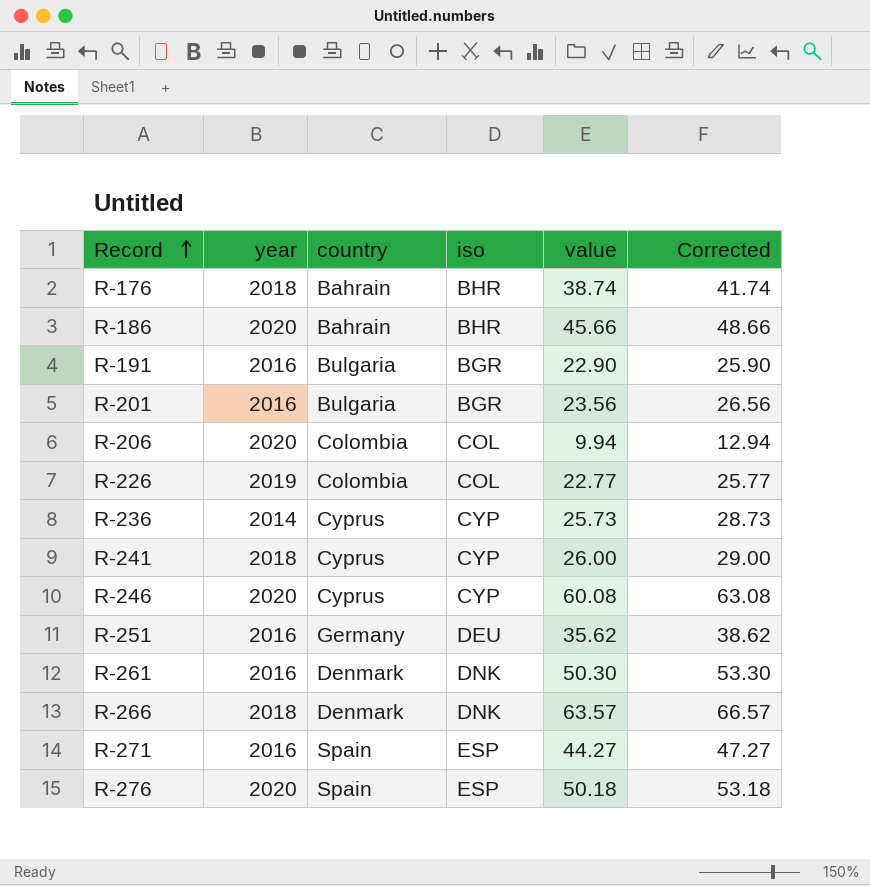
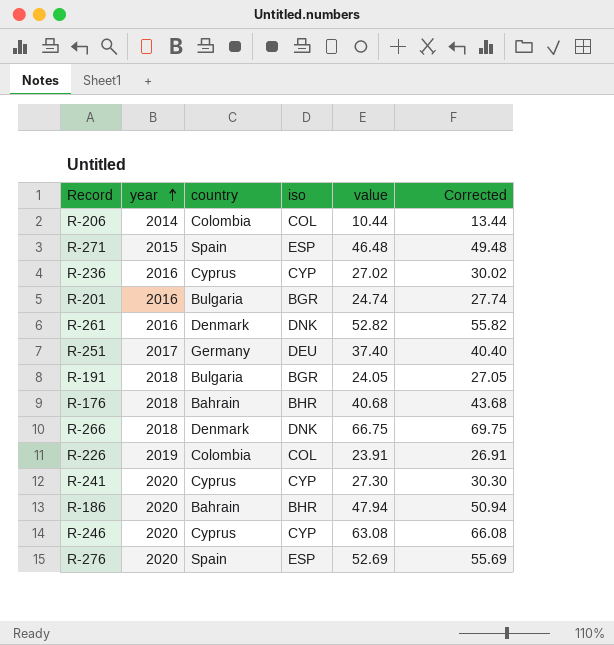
row order: Record ascending -> year ascending
R-206 | year: 2020 -> 2014
R-206 | value: 9.94 -> 10.44
R-206 | Corrected: 12.94 -> 13.44
R-271 | year: 2016 -> 2015
R-271 | value: 44.27 -> 46.48
R-271 | Corrected: 47.27 -> 49.48
R-236 | year: 2014 -> 2016
R-236 | value: 25.73 -> 27.02
R-236 | Corrected: 28.73 -> 30.02
R-201 | value: 23.56 -> 24.74
R-201 | Corrected: 26.56 -> 27.74
R-261 | value: 50.30 -> 52.82
R-261 | Corrected: 53.30 -> 55.82
R-251 | year: 2016 -> 2017
R-251 | value: 35.62 -> 37.40
R-251 | Corrected: 38.62 -> 40.40
R-191 | year: 2016 -> 2018
R-191 | value: 22.90 -> 24.05
R-191 | Corrected: 25.90 -> 27.05
R-176 | value: 38.74 -> 40.68
R-176 | Corrected: 41.74 -> 43.68
R-266 | value: 63.57 -> 66.75
R-266 | Corrected: 66.57 -> 69.75
R-226 | value: 22.77 -> 23.91
R-226 | Corrected: 25.77 -> 26.91
R-241 | year: 2018 -> 2020
R-241 | value: 26.00 -> 27.30
R-241 | Corrected: 29.00 -> 30.30
R-186 | value: 45.66 -> 47.94
R-186 | Corrected: 48.66 -> 50.94
R-246 | value: 60.08 -> 63.08
R-246 | Corrected: 63.08 -> 66.08
R-276 | value: 50.18 -> 52.69
R-276 | Corrected: 53.18 -> 55.69

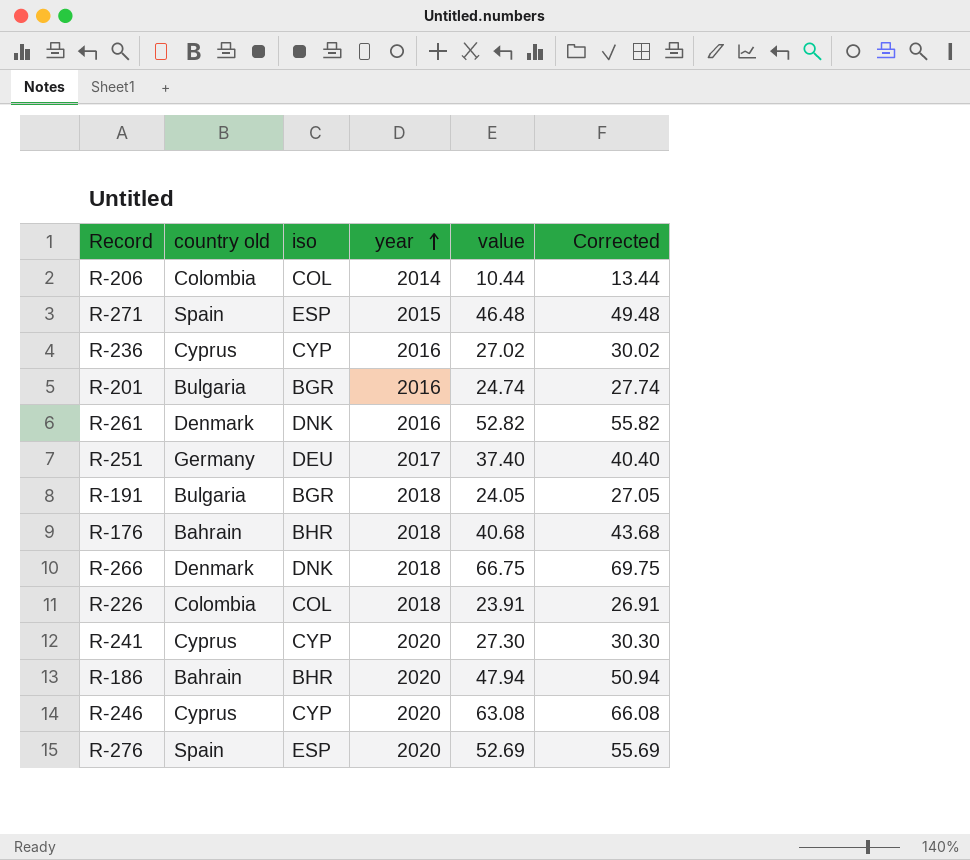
column name: country -> country old
column year | position: 2 -> 4
R-226 | year: 2019 -> 2018

